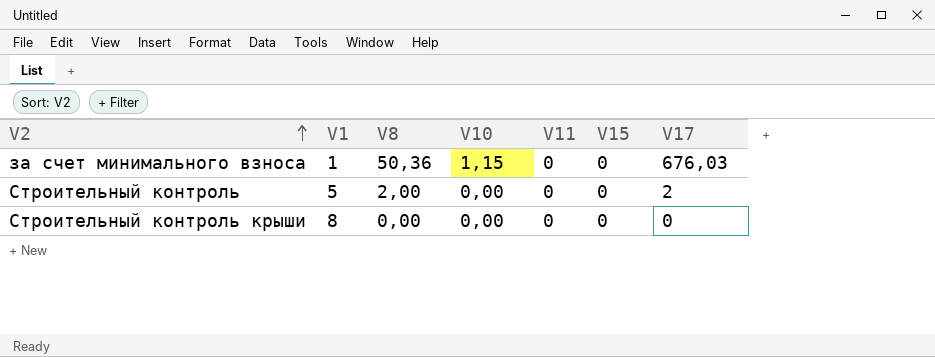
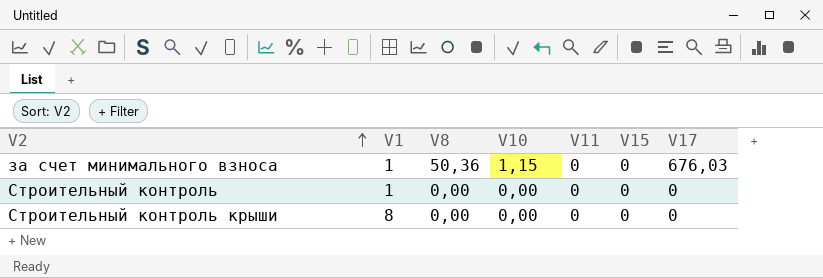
Строительный контроль | V1: 5 -> 1
Строительный контроль | V8: 2,00 -> 0,00
Строительный контроль | V17: 2 -> 0

